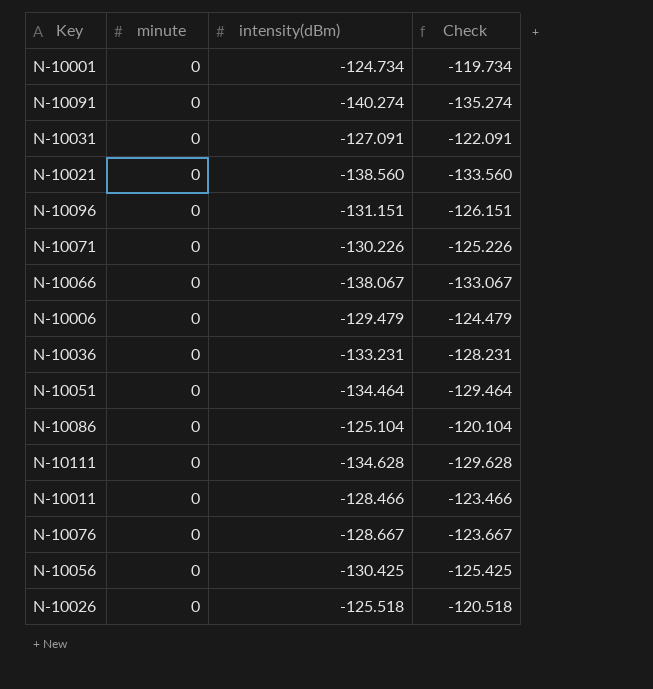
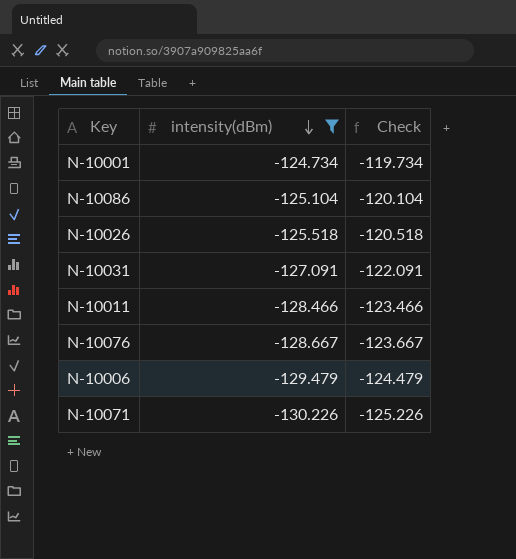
filter: none -> intensity(dBm) >= -130.226
row order: none -> intensity(dBm) descending
column minute | position: 2 -> none

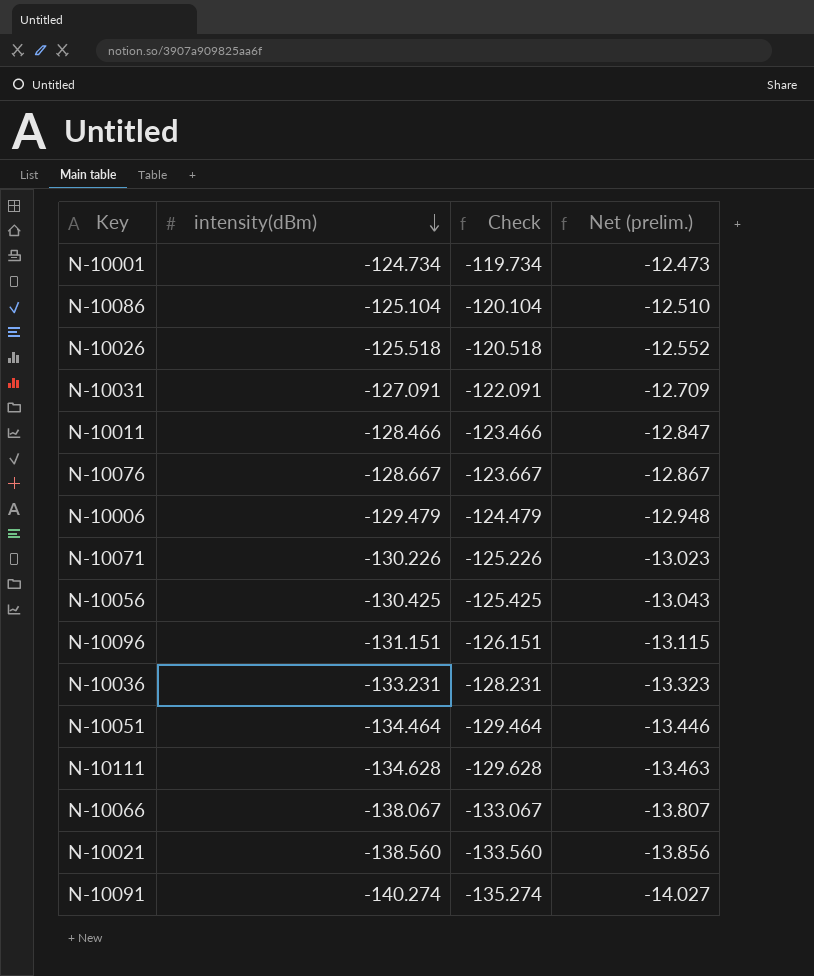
filter: intensity(dBm) >= -130.226 -> none
column Net (prelim.) | formula: none -> [intensity(dBm)] * 0.1

